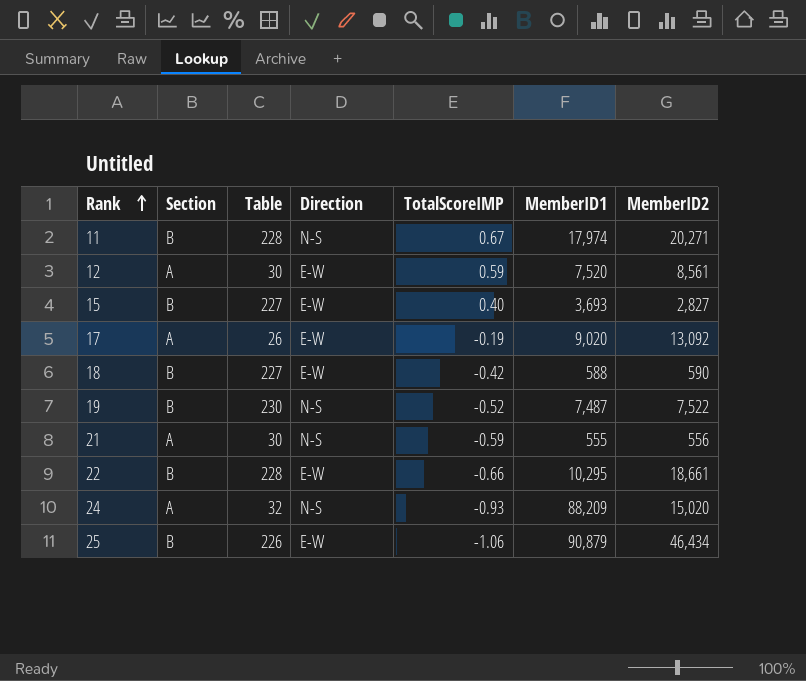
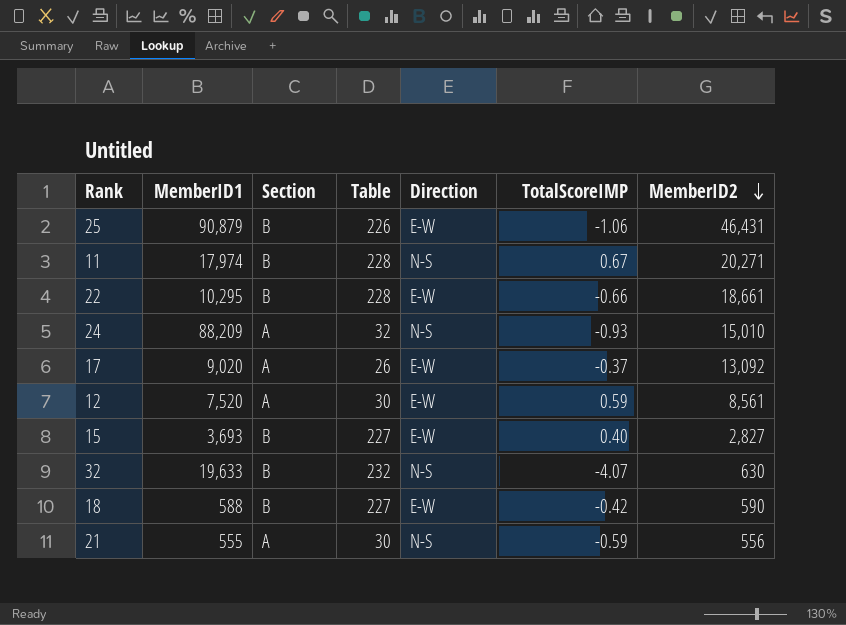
row order: Rank ascending -> MemberID2 descending
column MemberID1 | position: 6 -> 2
row 19: B | 230 | N-S | -0.52 | 7,487 | 7,522 -> none
25 | MemberID2: 46,434 -> 46,431
24 | MemberID2: 15,020 -> 15,010
17 | TotalScoreIMP: -0.19 -> -0.37
row 32: none -> 19,633 | B | 232 | N-S | -4.07 | 630

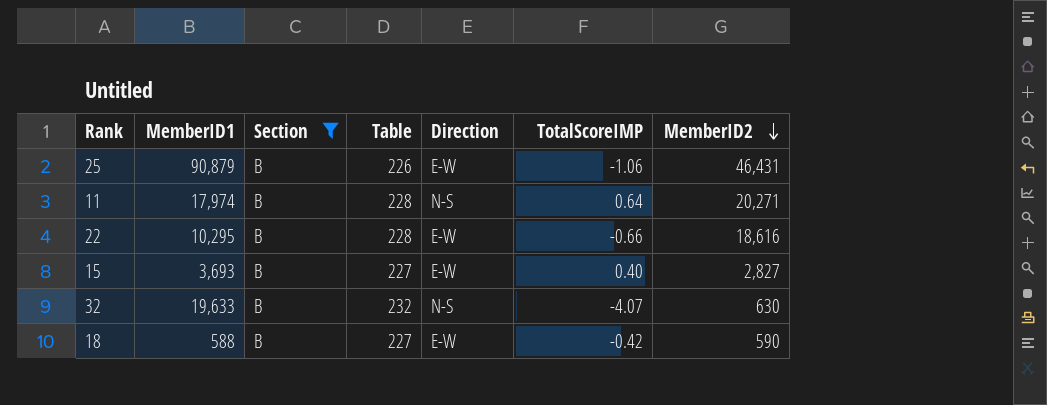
filter: none -> Section = B
11 | TotalScoreIMP: 0.67 -> 0.64
22 | MemberID2: 18,661 -> 18,616

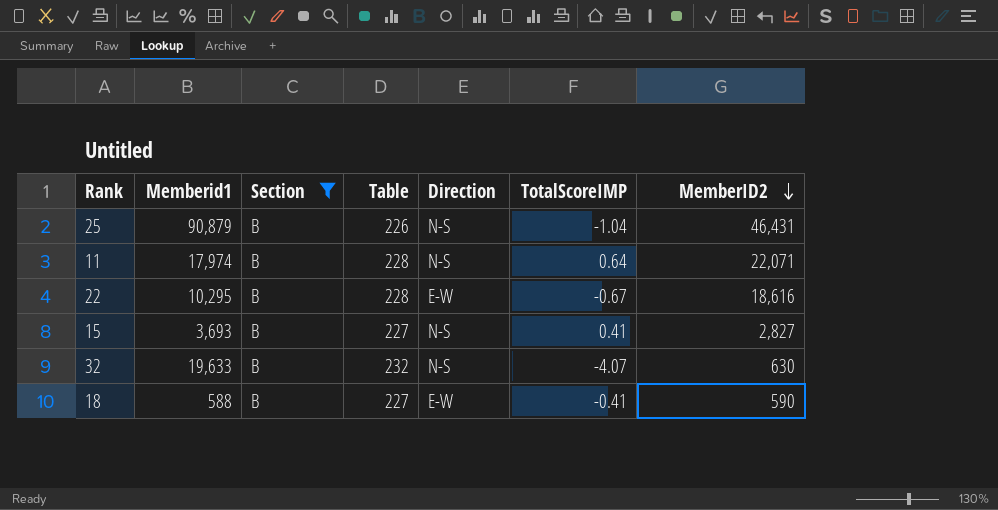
column name: MemberID1 -> Memberid1
25 | Direction: E-W -> N-S
25 | TotalScoreIMP: -1.06 -> -1.04
11 | MemberID2: 20,271 -> 22,071
22 | TotalScoreIMP: -0.66 -> -0.67
15 | Direction: E-W -> N-S
15 | TotalScoreIMP: 0.40 -> 0.41
18 | TotalScoreIMP: -0.42 -> -0.41

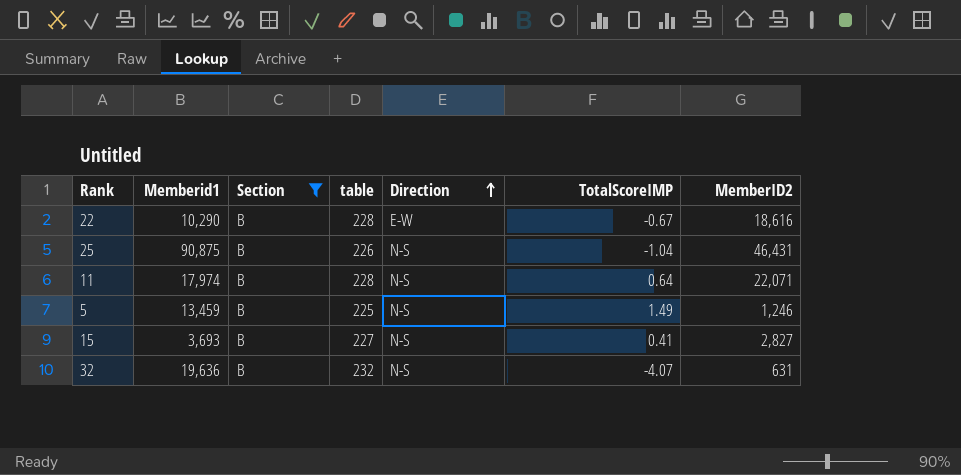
row order: MemberID2 descending -> Direction ascending
column name: Table -> table
row 18: 588 | B | 227 | E-W | -0.41 | 590 -> none
22 | Memberid1: 10,295 -> 10,290
25 | Memberid1: 90,879 -> 90,875
row 5: none -> 13,459 | B | 225 | N-S | 1.49 | 1,246
32 | Memberid1: 19,633 -> 19,636
32 | MemberID2: 630 -> 631

